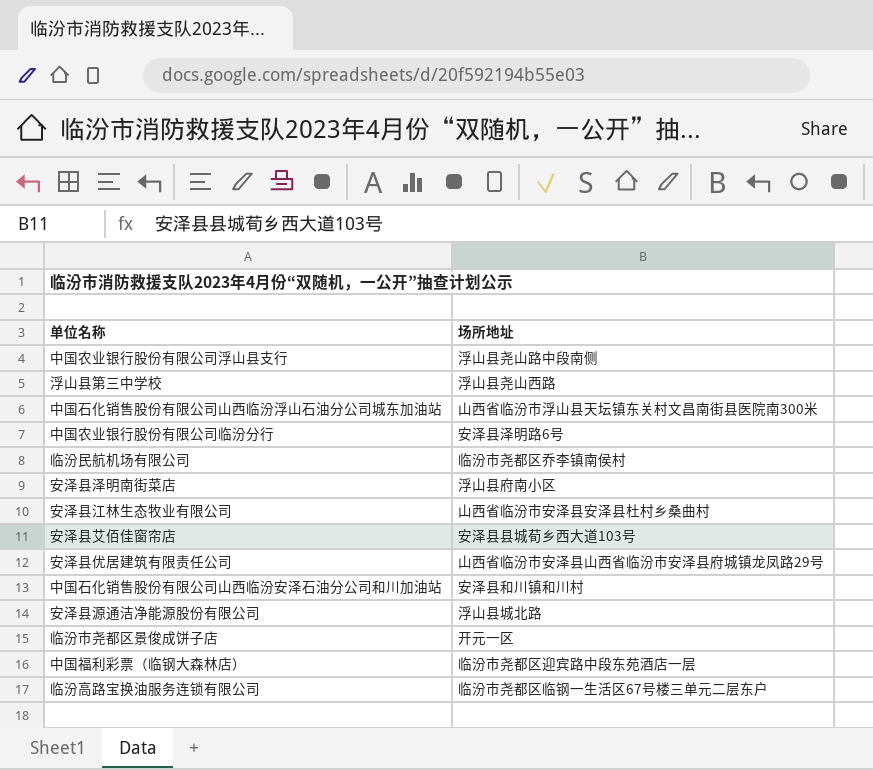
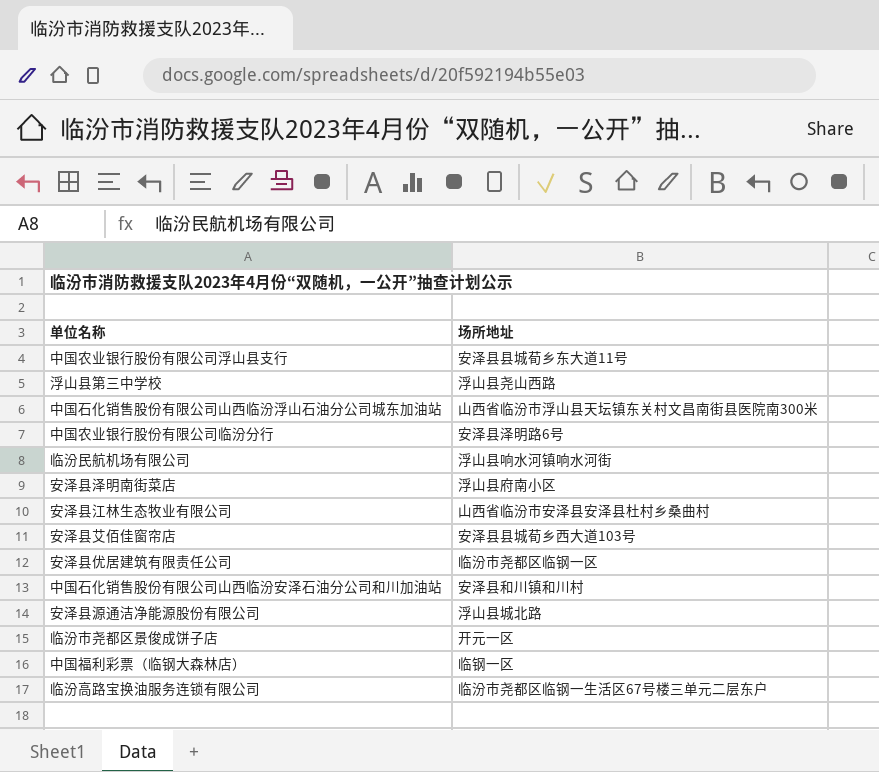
中国农业银行股份有限公司浮山县支行 | 场所地址: 浮山县尧山路中段南侧 -> 安泽县县城荀乡东大道11号
临汾民航机场有限公司 | 场所地址: 临汾市尧都区乔李镇南侯村 -> 浮山县响水河镇响水河街
安泽县优居建筑有限责任公司 | 场所地址: 山西省临汾市安泽县山西省临汾市安泽县府城镇龙凤路29号 -> 临汾市尧都区临钢一区
中国福利彩票（临钢大森林店） | 场所地址: 临汾市尧都区迎宾路中段东苑酒店一层 -> 临钢一区

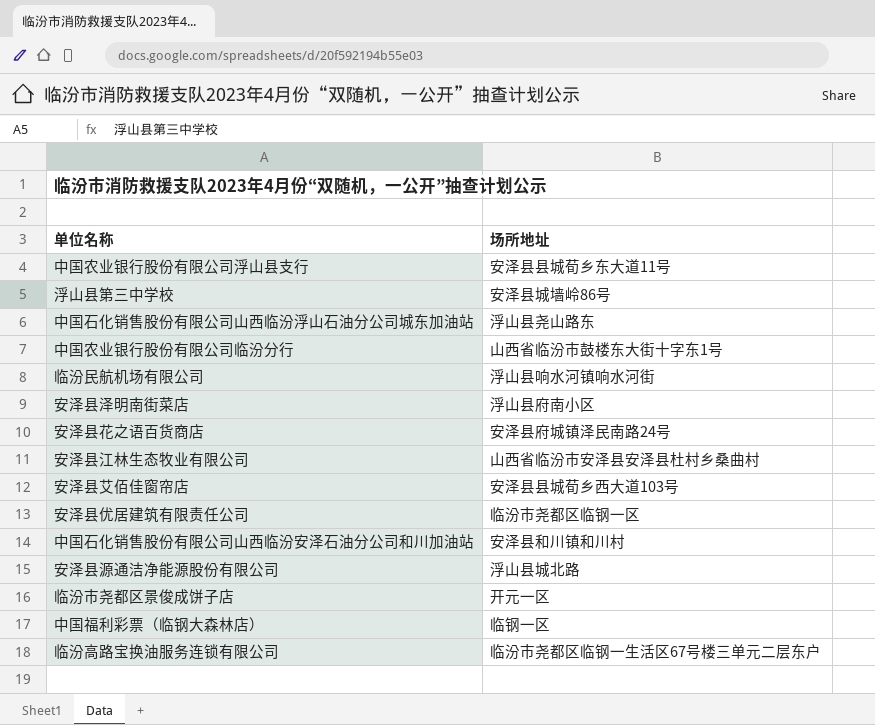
浮山县第三中学校 | 场所地址: 浮山县尧山西路 -> 安泽县城墙岭86号
中国石化销售股份有限公司山西临汾浮山石油分公司城东加油站 | 场所地址: 山西省临汾市浮山县天坛镇东关村文昌南街县医院南300米 -> 浮山县尧山路东
中国农业银行股份有限公司临汾分行 | 场所地址: 安泽县泽明路6号 -> 山西省临汾市鼓楼东大街十字东1号
row 安泽县花之语百货商店: none -> 安泽县府城镇泽民南路24号

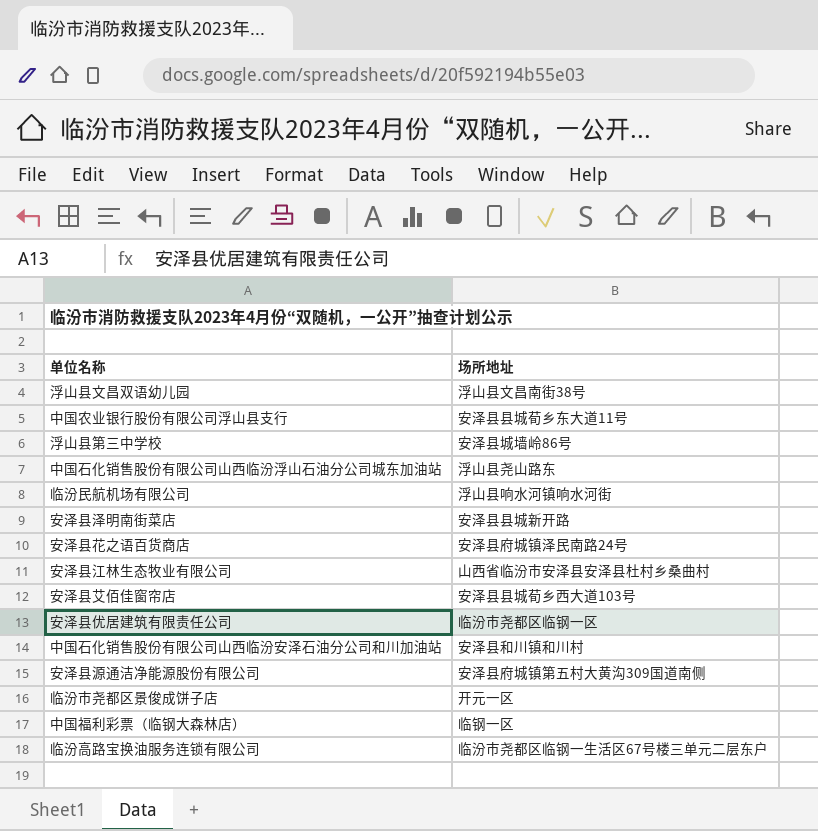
row 中国农业银行股份有限公司临汾分行: 山西省临汾市鼓楼东大街十字东1号 -> none
row 浮山县文昌双语幼儿园: none -> 浮山县文昌南街38号
安泽县泽明南街菜店 | 场所地址: 浮山县府南小区 -> 安泽县县城新开路
安泽县源通洁净能源股份有限公司 | 场所地址: 浮山县城北路 -> 安泽县府城镇第五村大黄沟309国道南侧

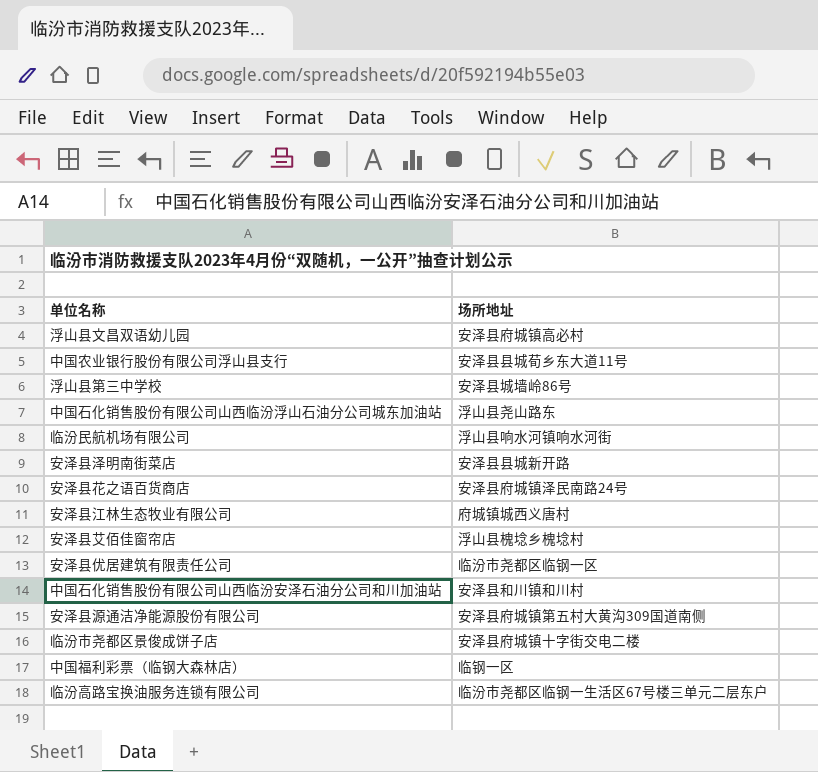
浮山县文昌双语幼儿园 | 场所地址: 浮山县文昌南街38号 -> 安泽县府城镇高必村
安泽县江林生态牧业有限公司 | 场所地址: 山西省临汾市安泽县安泽县杜村乡桑曲村 -> 府城镇城西义唐村
安泽县艾佰佳窗帘店 | 场所地址: 安泽县县城荀乡西大道103号 -> 浮山县槐埝乡槐埝村
临汾市尧都区景俊成饼子店 | 场所地址: 开元一区 -> 安泽县府城镇十字街交电二楼

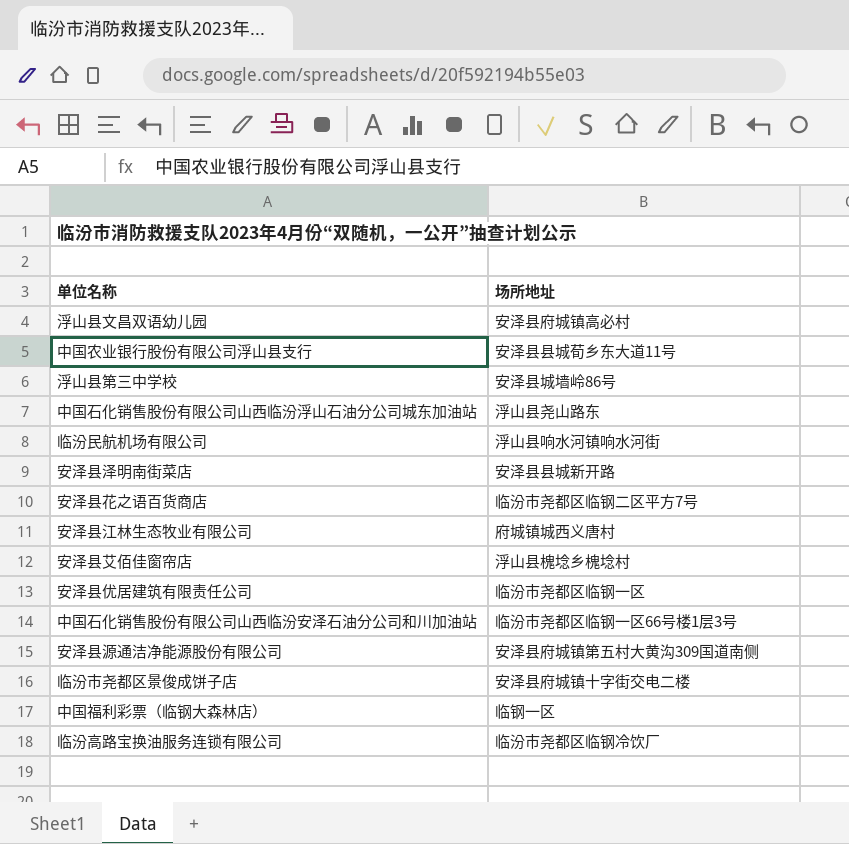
安泽县花之语百货商店 | 场所地址: 安泽县府城镇泽民南路24号 -> 临汾市尧都区临钢二区平方7号
中国石化销售股份有限公司山西临汾安泽石油分公司和川加油站 | 场所地址: 安泽县和川镇和川村 -> 临汾市尧都区临钢一区66号楼1层3号
临汾高路宝换油服务连锁有限公司 | 场所地址: 临汾市尧都区临钢一生活区67号楼三单元二层东户 -> 临汾市尧都区临钢冷饮厂

